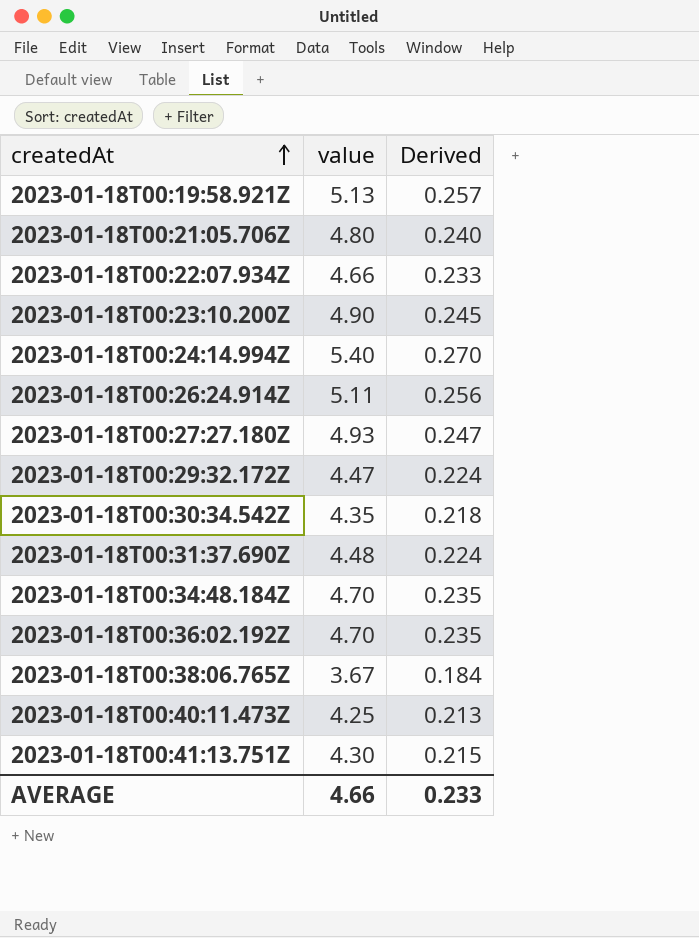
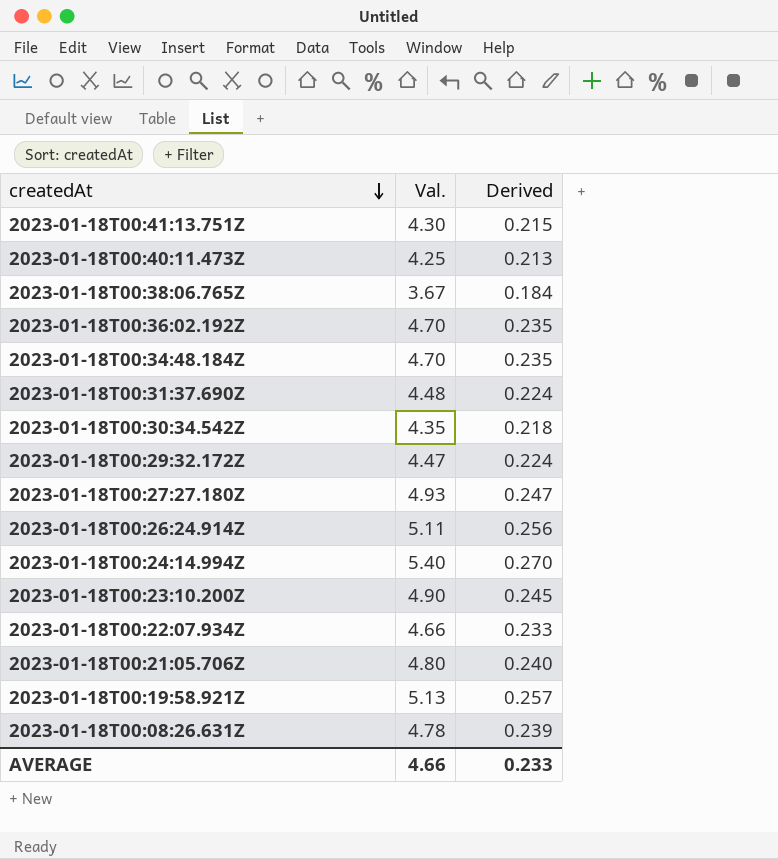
row order: createdAt ascending -> createdAt descending
column name: value -> Val.
row 2023-01-18T00:08:26.631Z: none -> 4.78 | 0.239

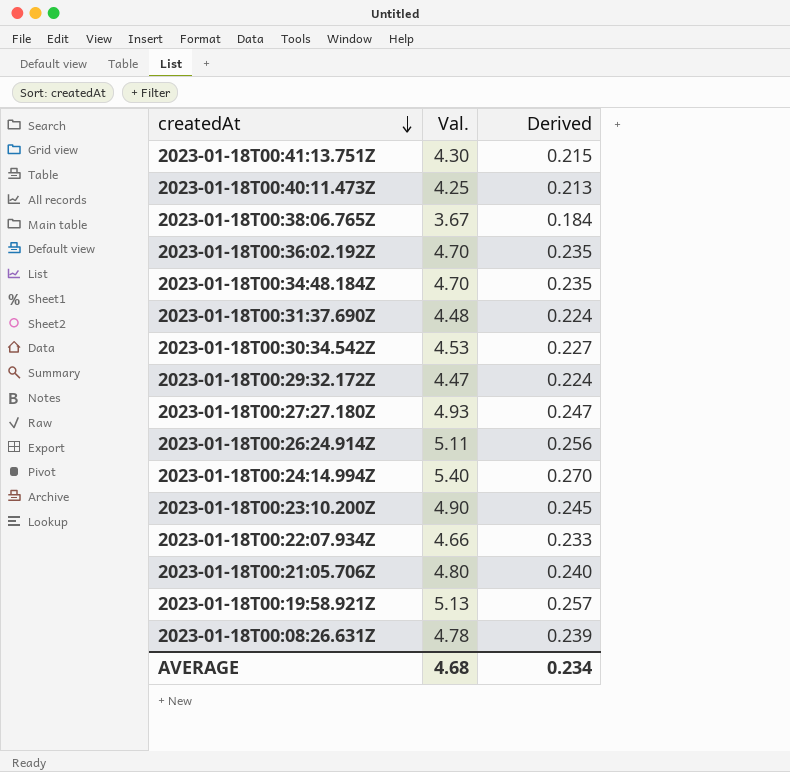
2023-01-18T00:30:34.542Z | Val.: 4.35 -> 4.53
2023-01-18T00:30:34.542Z | Derived: 0.218 -> 0.227
AVERAGE | Val.: 4.66 -> 4.68
AVERAGE | Derived: 0.233 -> 0.234

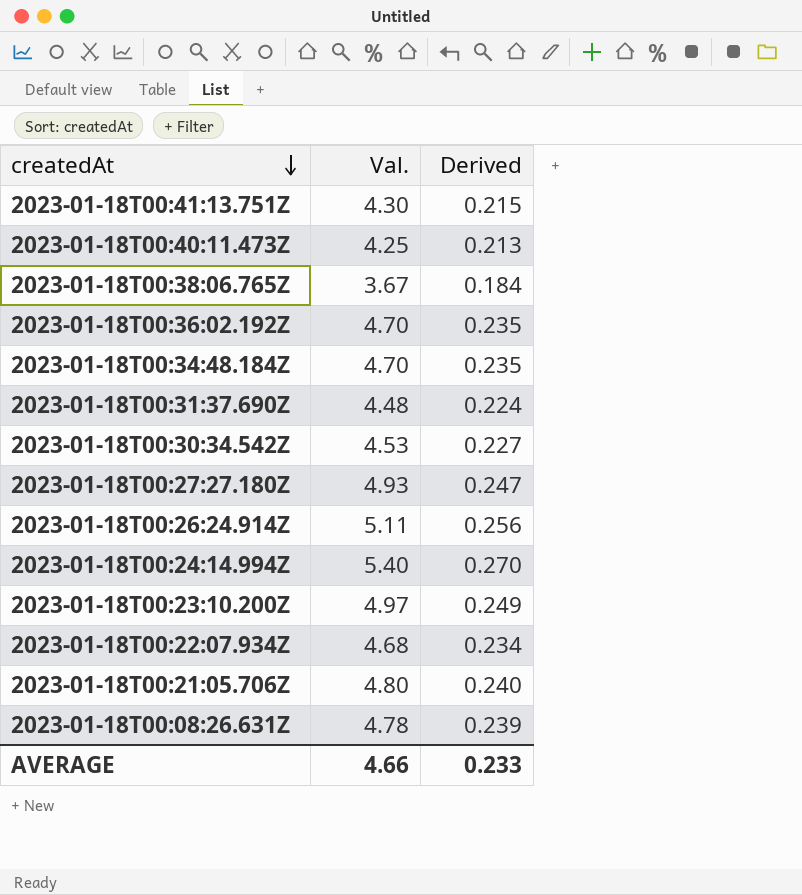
row 2023-01-18T00:29:32.172Z: 4.47 | 0.224 -> none
row 2023-01-18T00:19:58.921Z: 5.13 | 0.257 -> none
2023-01-18T00:23:10.200Z | Val.: 4.90 -> 4.97
2023-01-18T00:23:10.200Z | Derived: 0.245 -> 0.249
2023-01-18T00:22:07.934Z | Val.: 4.66 -> 4.68
2023-01-18T00:22:07.934Z | Derived: 0.233 -> 0.234
AVERAGE | Val.: 4.68 -> 4.66
AVERAGE | Derived: 0.234 -> 0.233

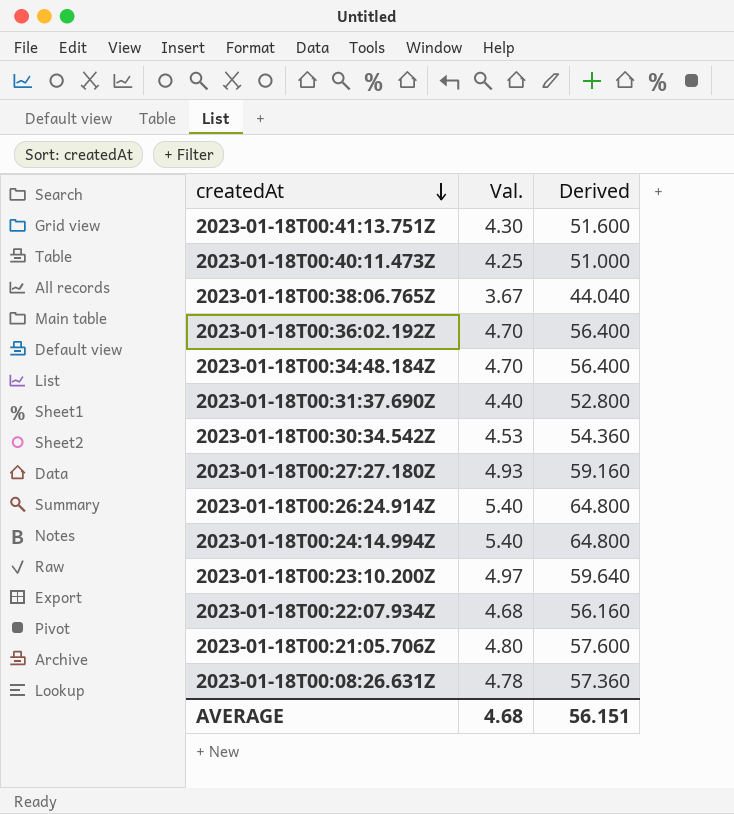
column Derived | formula: [Val.] * 0.05 -> [Val.] * 12
2023-01-18T00:31:37.690Z | Val.: 4.48 -> 4.40
2023-01-18T00:26:24.914Z | Val.: 5.11 -> 5.40
AVERAGE | Val.: 4.66 -> 4.68
AVERAGE | Derived: 0.233 -> 56.151

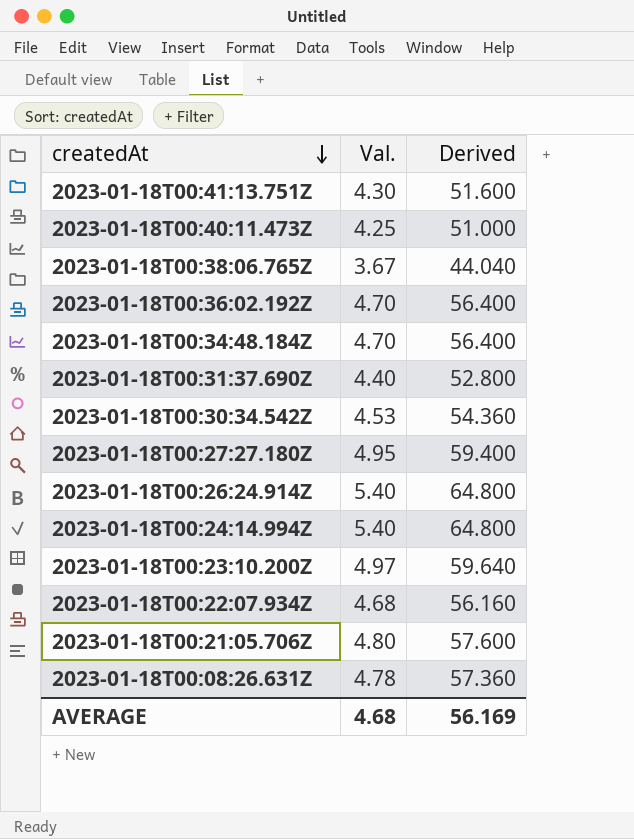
2023-01-18T00:27:27.180Z | Val.: 4.93 -> 4.95
2023-01-18T00:27:27.180Z | Derived: 59.160 -> 59.400
AVERAGE | Derived: 56.151 -> 56.169

